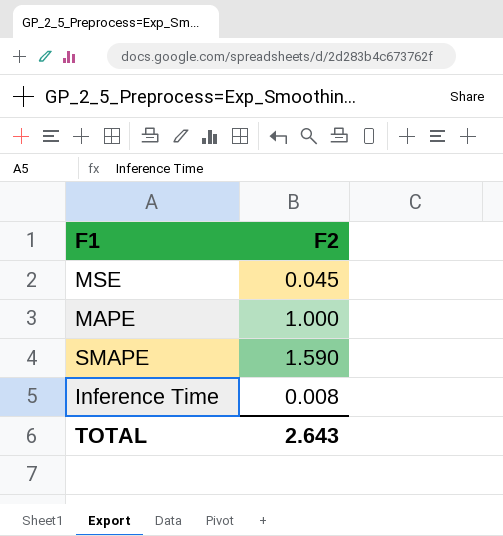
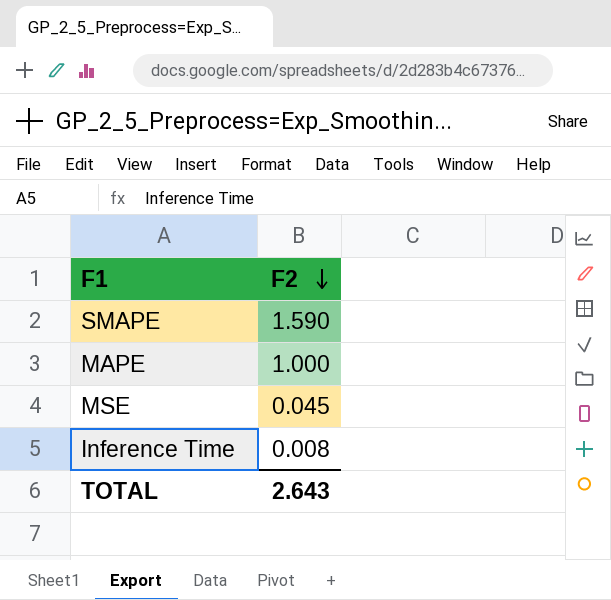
row order: none -> F2 descending

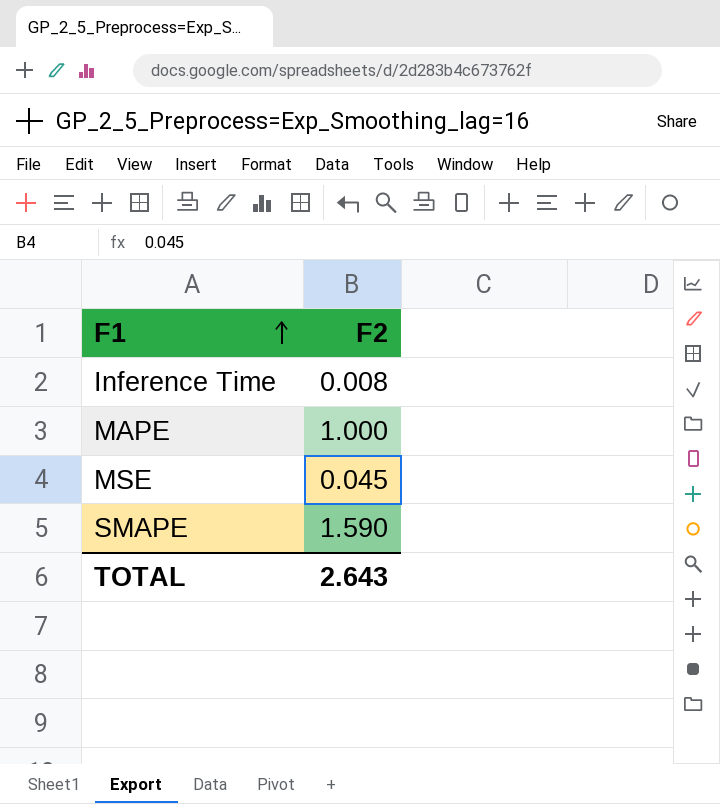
row order: F2 descending -> F1 ascending

